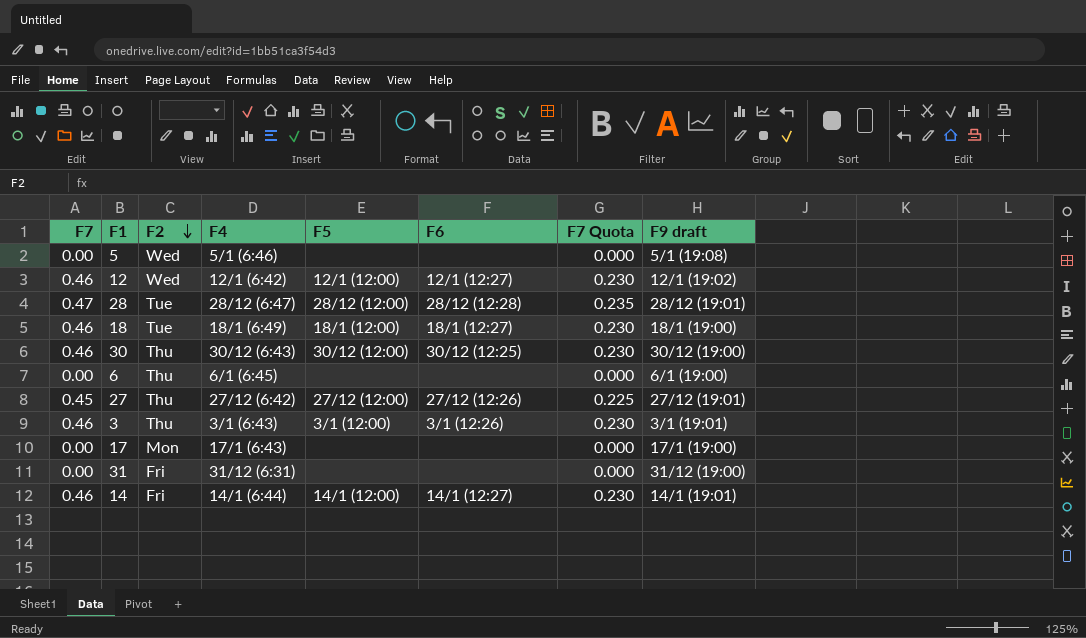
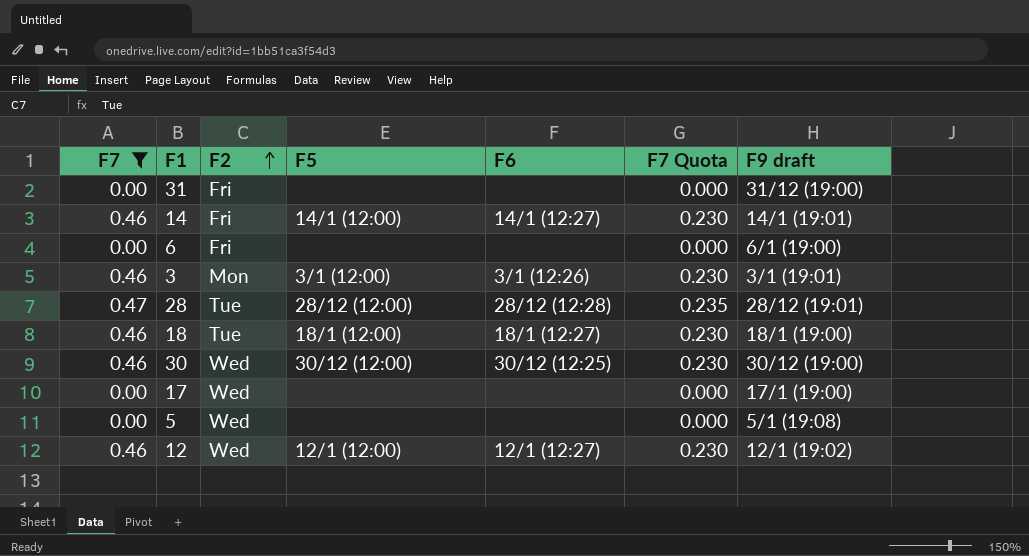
filter: none -> F7 != 0.45
row order: F2 descending -> F2 ascending
column F4 | position: 4 -> none
6 | F2: Thu -> Fri
3 | F2: Thu -> Mon
30 | F2: Thu -> Wed
17 | F2: Mon -> Wed

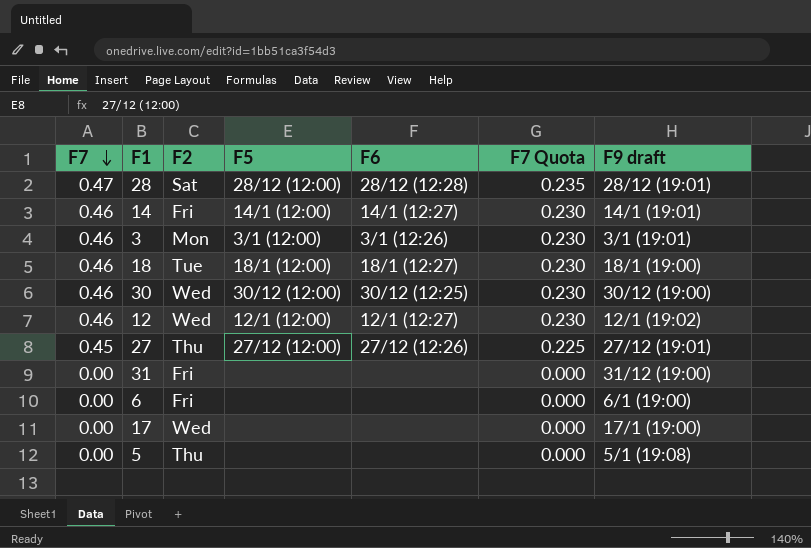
filter: F7 != 0.45 -> none
row order: F2 ascending -> F7 descending
28 | F2: Tue -> Sat
5 | F2: Wed -> Thu

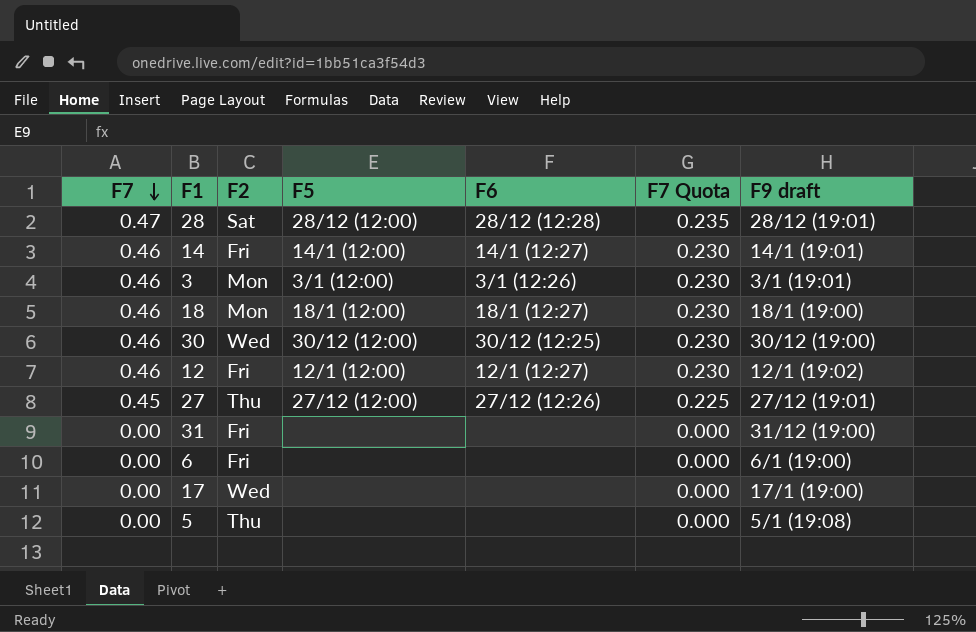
18 | F2: Tue -> Mon
12 | F2: Wed -> Fri

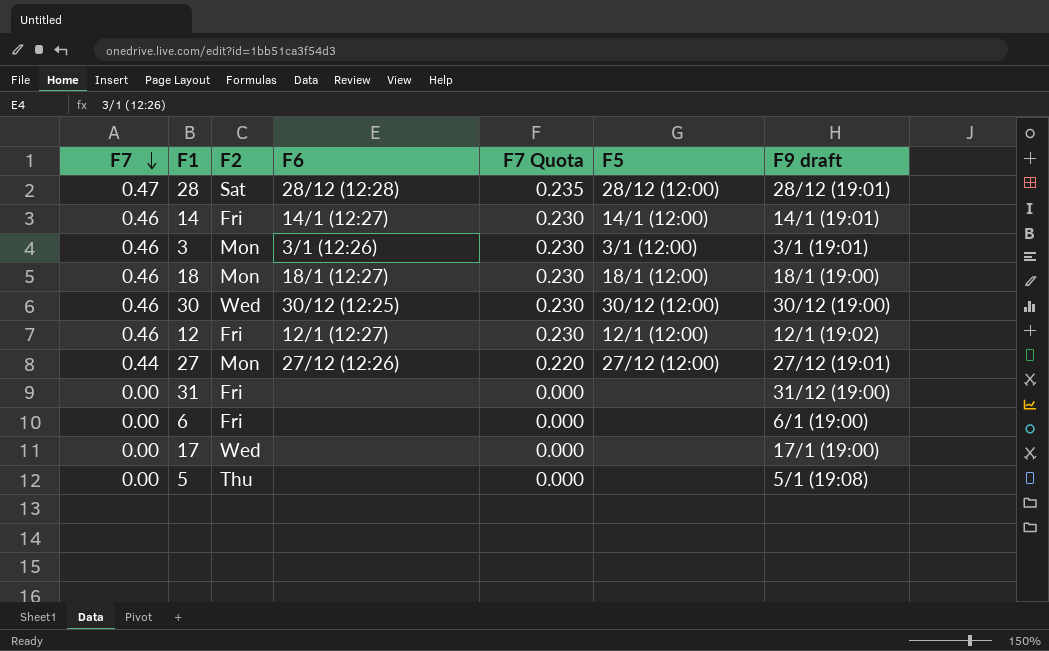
column F5 | position: 4 -> 6
27 | F7: 0.45 -> 0.44
27 | F2: Thu -> Mon
27 | F7 Quota: 0.225 -> 0.220

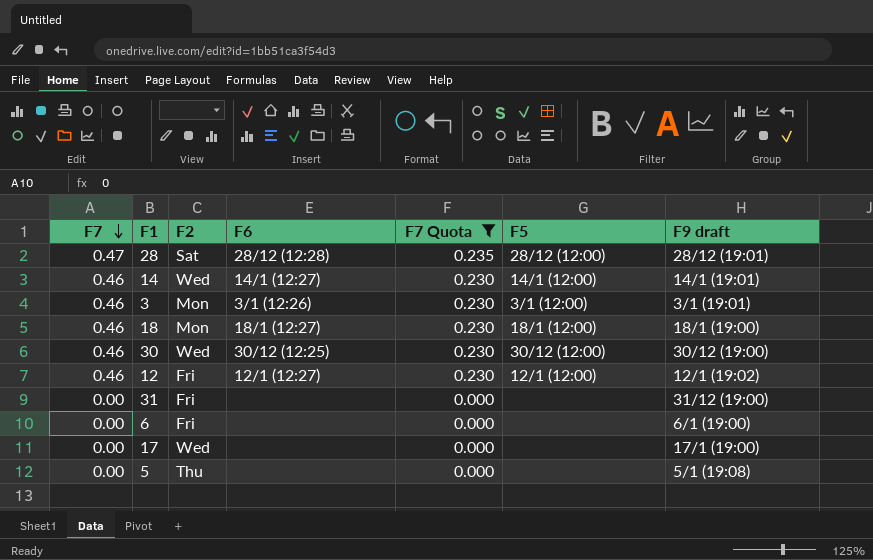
filter: none -> F7 Quota != 0.220
14 | F2: Fri -> Wed

